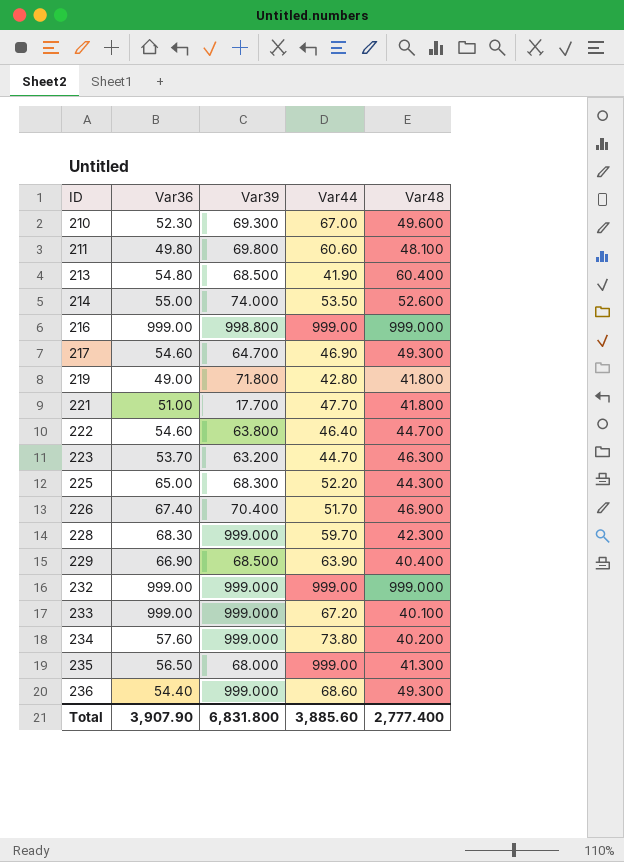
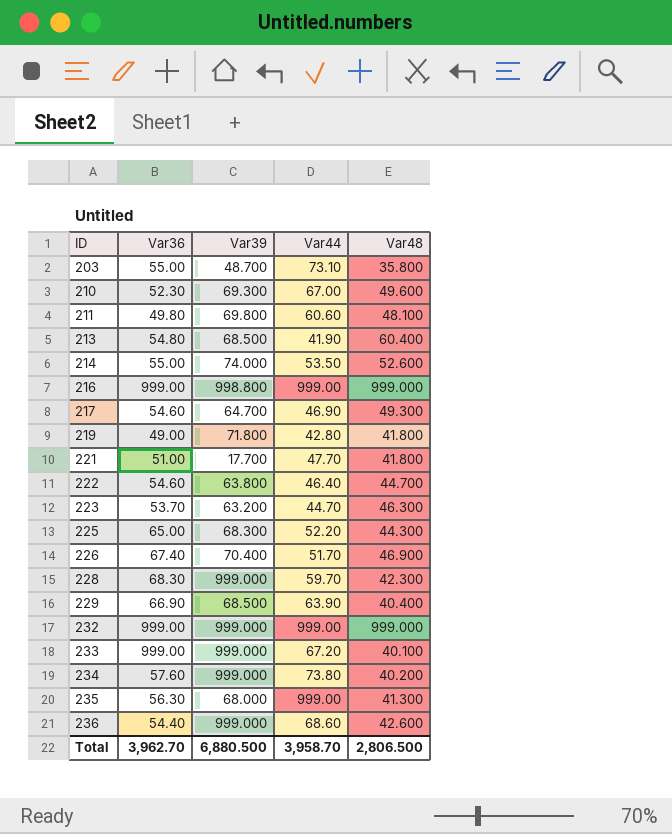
row 203: none -> 55.00 | 48.700 | 73.10 | 35.800
235 | Var36: 56.50 -> 56.30
236 | Var48: 49.300 -> 42.600
Total | Var36: 3,907.90 -> 3,962.70
Total | Var39: 6,831.800 -> 6,880.500
Total | Var44: 3,885.60 -> 3,958.70
Total | Var48: 2,777.400 -> 2,806.500

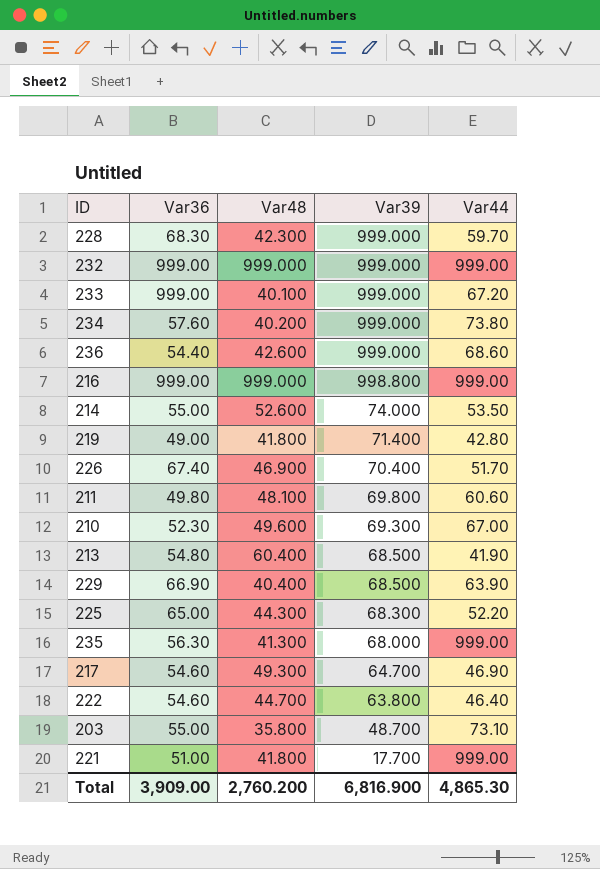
row order: ID ascending -> Var39 descending
column Var48 | position: 5 -> 3
row 223: 53.70 | 63.200 | 44.70 | 46.300 -> none
219 | Var39: 71.800 -> 71.400
221 | Var44: 47.70 -> 999.00
Total | Var36: 3,962.70 -> 3,909.00
Total | Var48: 2,806.500 -> 2,760.200
Total | Var39: 6,880.500 -> 6,816.900
Total | Var44: 3,958.70 -> 4,865.30

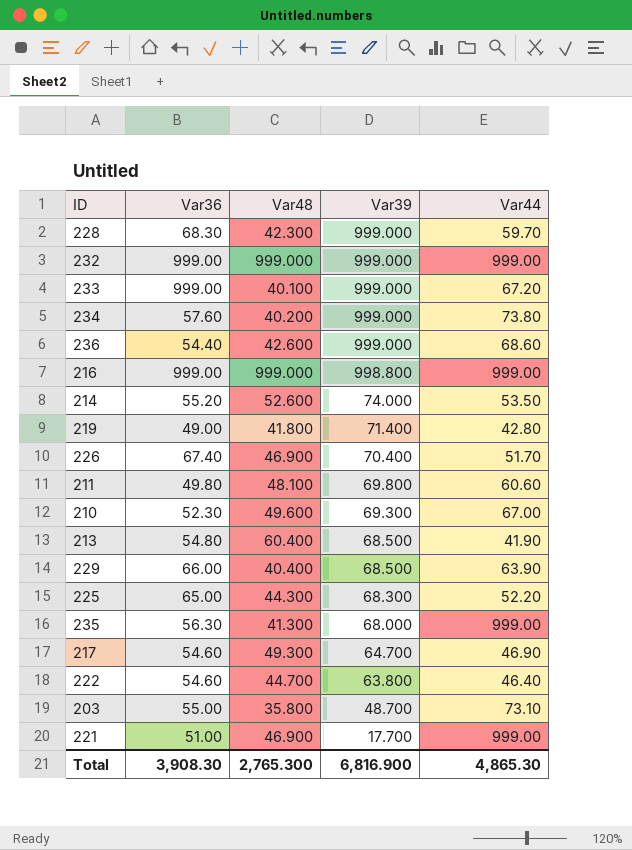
214 | Var36: 55.00 -> 55.20
229 | Var36: 66.90 -> 66.00
221 | Var48: 41.800 -> 46.900
Total | Var36: 3,909.00 -> 3,908.30
Total | Var48: 2,760.200 -> 2,765.300

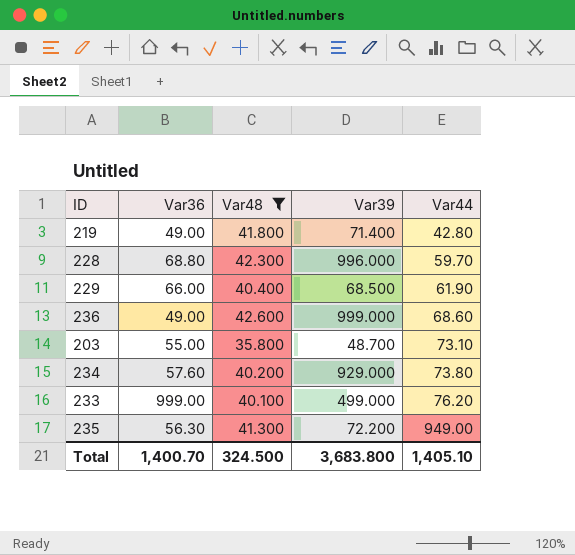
filter: none -> Var48 <= 42.600
row order: Var39 descending -> Var44 ascending
228 | Var36: 68.30 -> 68.80
228 | Var39: 999.000 -> 996.000
229 | Var44: 63.90 -> 61.90
236 | Var36: 54.40 -> 49.00
234 | Var39: 999.000 -> 929.000
233 | Var39: 999.000 -> 499.000
233 | Var44: 67.20 -> 76.20
235 | Var39: 68.000 -> 72.200
235 | Var44: 999.00 -> 949.00
Total | Var36: 3,908.30 -> 1,400.70
Total | Var48: 2,765.300 -> 324.500
Total | Var39: 6,816.900 -> 3,683.800
Total | Var44: 4,865.30 -> 1,405.10

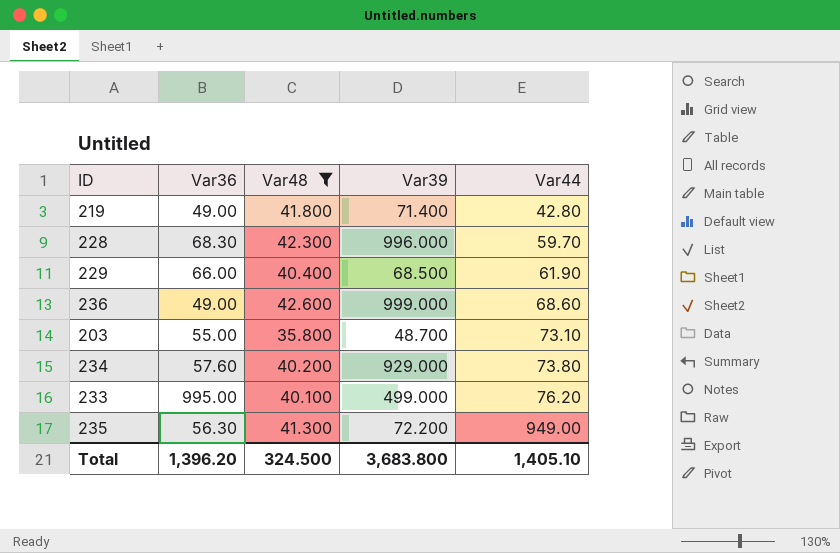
228 | Var36: 68.80 -> 68.30
233 | Var36: 999.00 -> 995.00
Total | Var36: 1,400.70 -> 1,396.20

